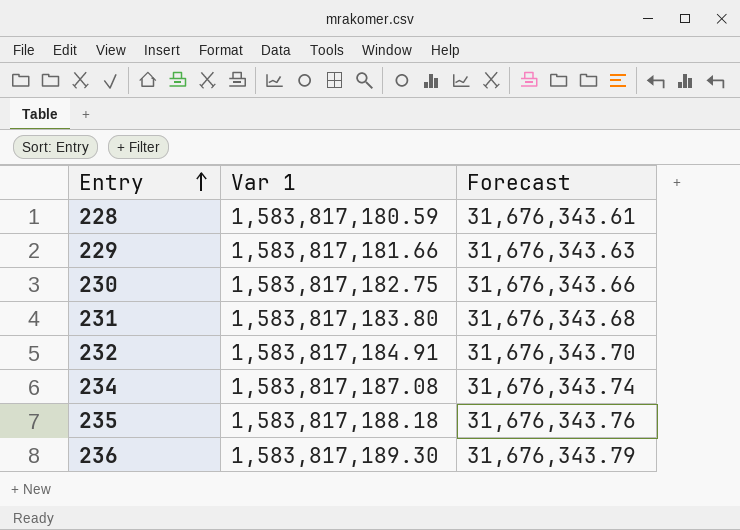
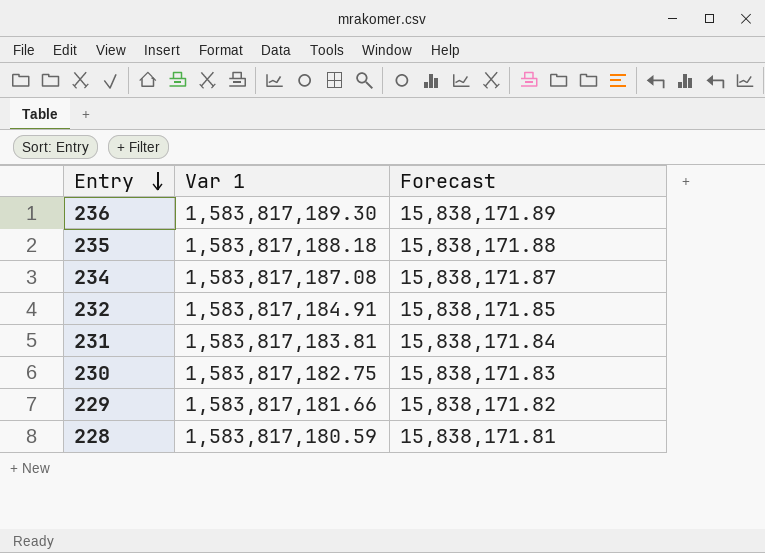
row order: Entry ascending -> Entry descending
column Forecast | formula: [Var 1] * 0.02 -> [Var 1] * 0.01
231 | Var 1: 1,583,817,183.80 -> 1,583,817,183.81

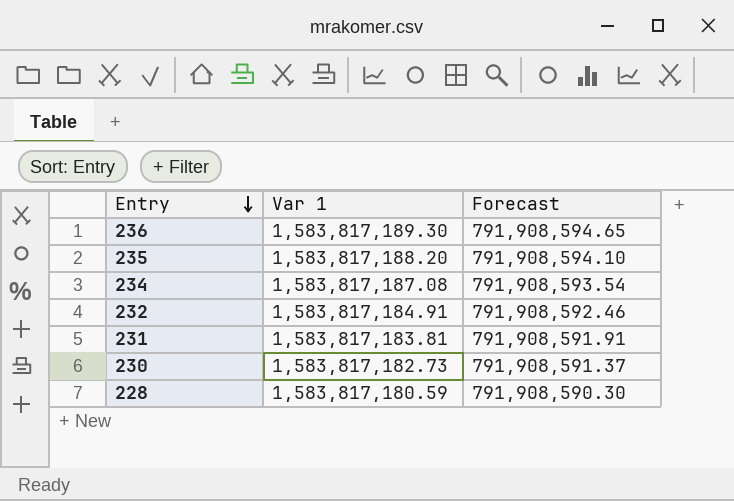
column Forecast | formula: [Var 1] * 0.01 -> [Var 1] * 0.5
row 229: 1,583,817,181.66 | 15,838,171.82 -> none
235 | Var 1: 1,583,817,188.18 -> 1,583,817,188.20
230 | Var 1: 1,583,817,182.75 -> 1,583,817,182.73

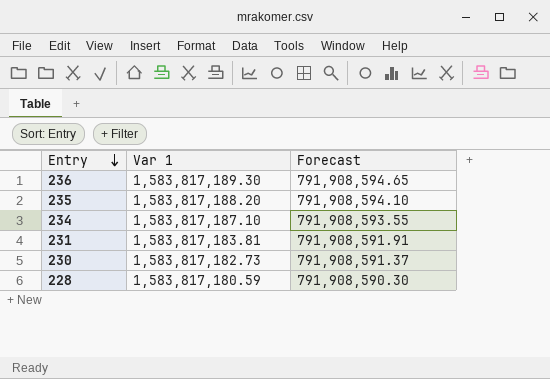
row 232: 1,583,817,184.91 | 791,908,592.46 -> none
234 | Var 1: 1,583,817,187.08 -> 1,583,817,187.10
234 | Forecast: 791,908,593.54 -> 791,908,593.55

